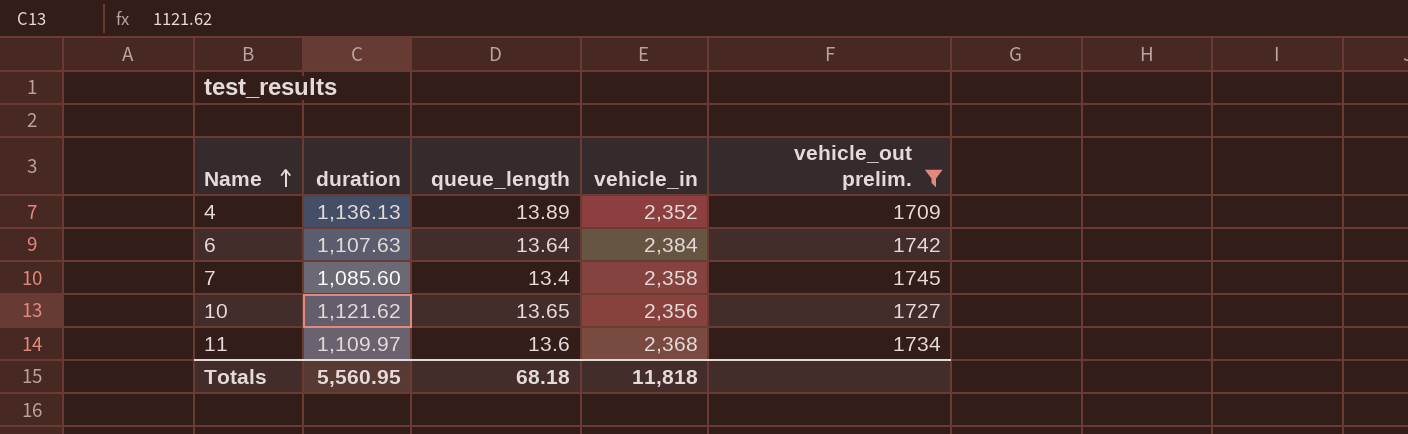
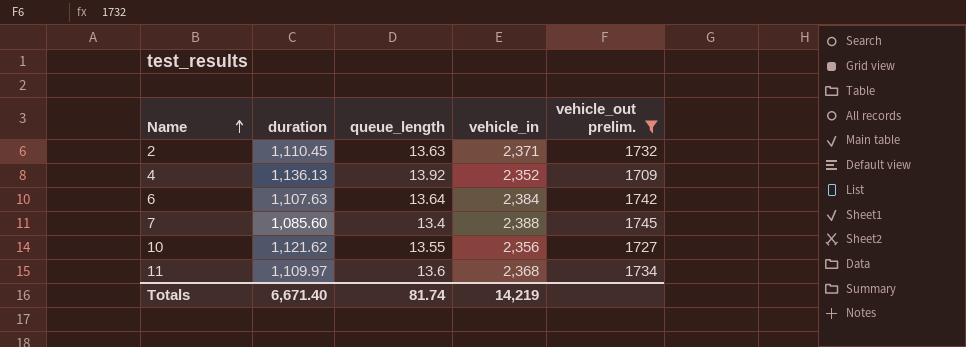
row 2: none -> 1,110.45 | 13.63 | 2,371 | 1732
4 | queue_length: 13.89 -> 13.92
7 | vehicle_in: 2,358 -> 2,388
10 | queue_length: 13.65 -> 13.55
Totals | duration: 5,560.95 -> 6,671.40
Totals | queue_length: 68.18 -> 81.74
Totals | vehicle_in: 11,818 -> 14,219

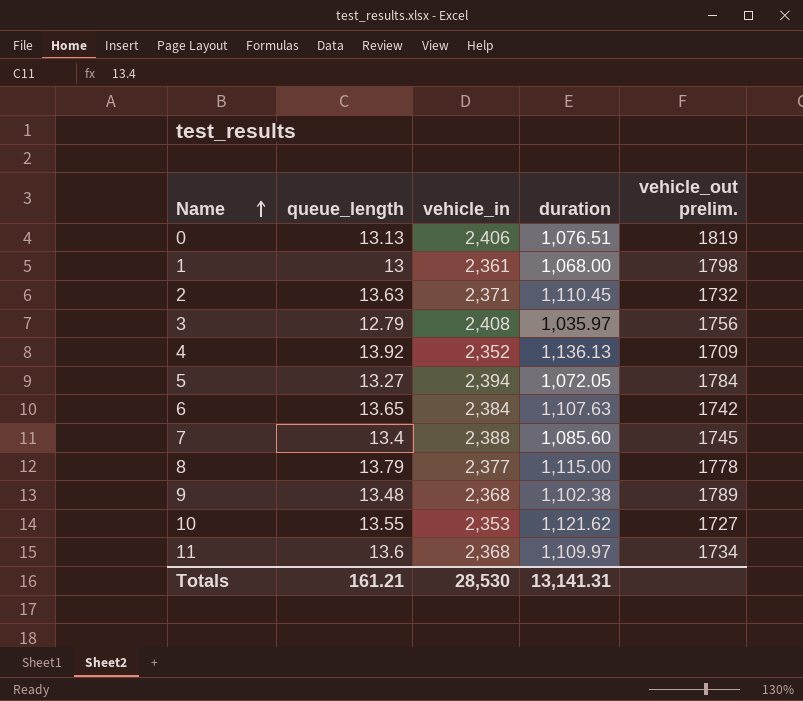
filter: vehicle_out prelim. <= 1745 -> none
column duration | position: 2 -> 4
6 | queue_length: 13.64 -> 13.65
10 | vehicle_in: 2,356 -> 2,353
Totals | queue_length: 81.74 -> 161.21
Totals | vehicle_in: 14,219 -> 28,530
Totals | duration: 6,671.40 -> 13,141.31

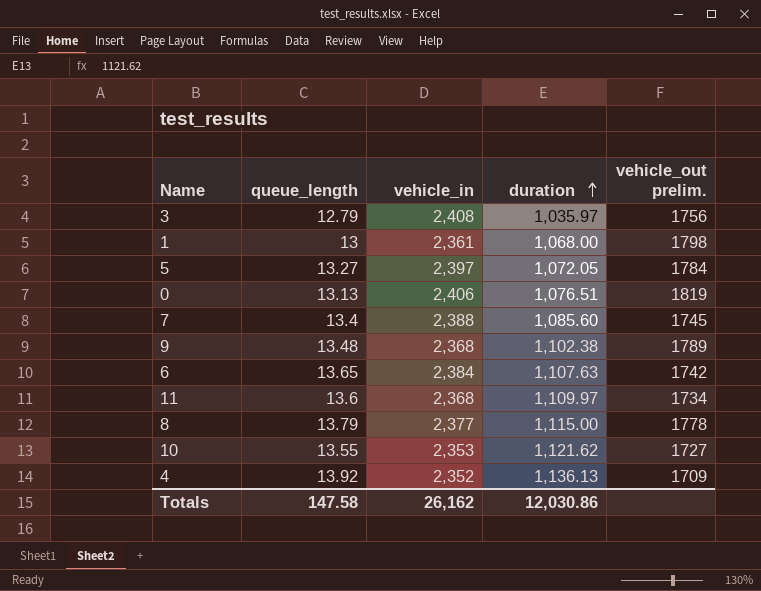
row order: Name ascending -> duration ascending
row 2: 13.63 | 2,371 | 1,110.45 | 1732 -> none
5 | vehicle_in: 2,394 -> 2,397
Totals | queue_length: 161.21 -> 147.58
Totals | vehicle_in: 28,530 -> 26,162
Totals | duration: 13,141.31 -> 12,030.86

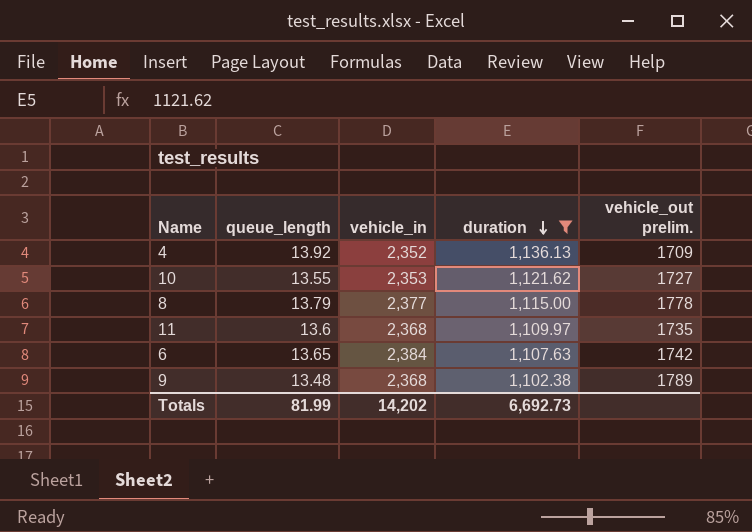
filter: none -> duration >= 1,102.38
row order: duration ascending -> duration descending
11 | vehicle_out prelim.: 1734 -> 1735
Totals | queue_length: 147.58 -> 81.99
Totals | vehicle_in: 26,162 -> 14,202
Totals | duration: 12,030.86 -> 6,692.73

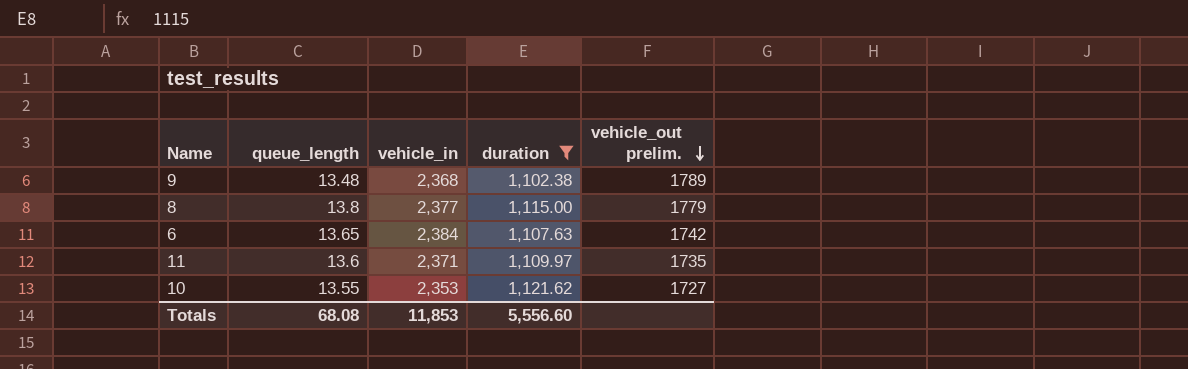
row order: duration descending -> vehicle_out prelim. descending
row 4: 13.92 | 2,352 | 1,136.13 | 1709 -> none
8 | queue_length: 13.79 -> 13.8
8 | vehicle_out prelim.: 1778 -> 1779
11 | vehicle_in: 2,368 -> 2,371
Totals | queue_length: 81.99 -> 68.08
Totals | vehicle_in: 14,202 -> 11,853
Totals | duration: 6,692.73 -> 5,556.60

